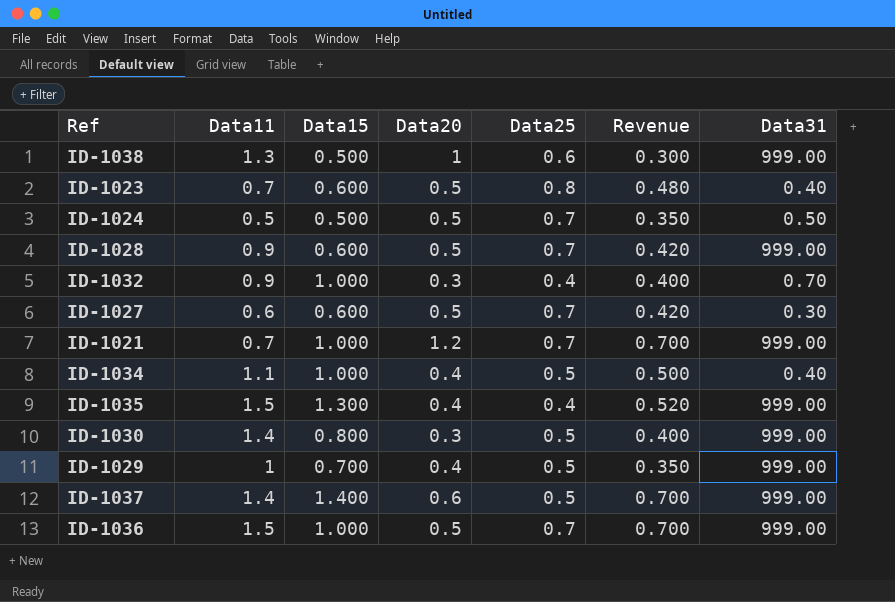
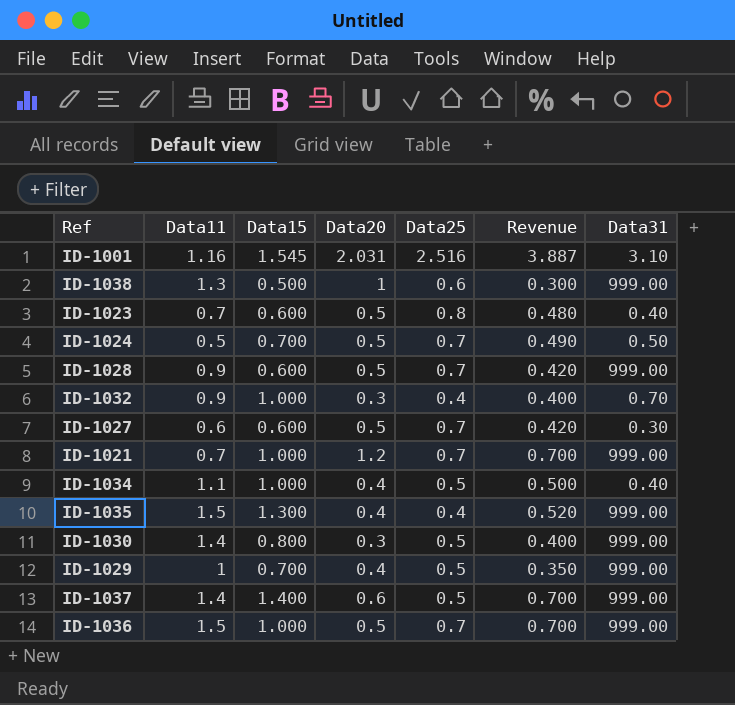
row ID-1001: none -> 1.16 | 1.545 | 2.031 | 2.516 | 3.887 | 3.10
ID-1024 | Data15: 0.500 -> 0.700
ID-1024 | Revenue: 0.350 -> 0.490

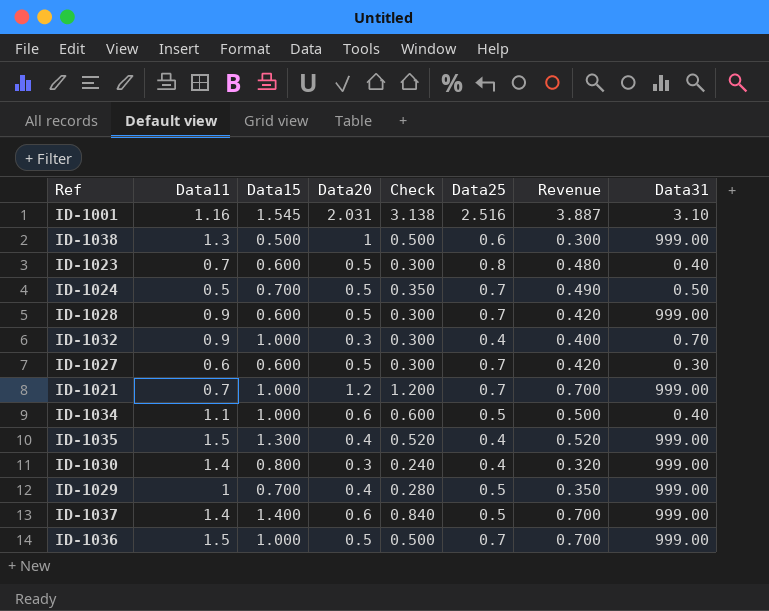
column Check | formula: none -> [Data15] * [Data20]
ID-1034 | Data20: 0.4 -> 0.6
ID-1030 | Data25: 0.5 -> 0.4
ID-1030 | Revenue: 0.400 -> 0.320

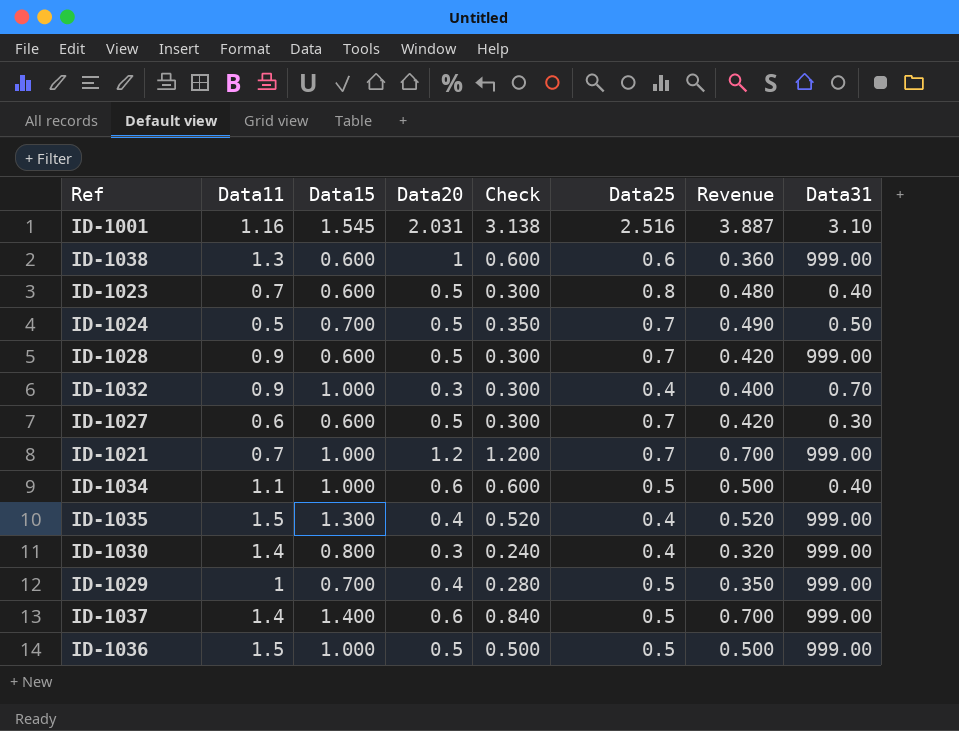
ID-1038 | Data15: 0.500 -> 0.600
ID-1038 | Check: 0.500 -> 0.600
ID-1038 | Revenue: 0.300 -> 0.360
ID-1036 | Data25: 0.7 -> 0.5
ID-1036 | Revenue: 0.700 -> 0.500

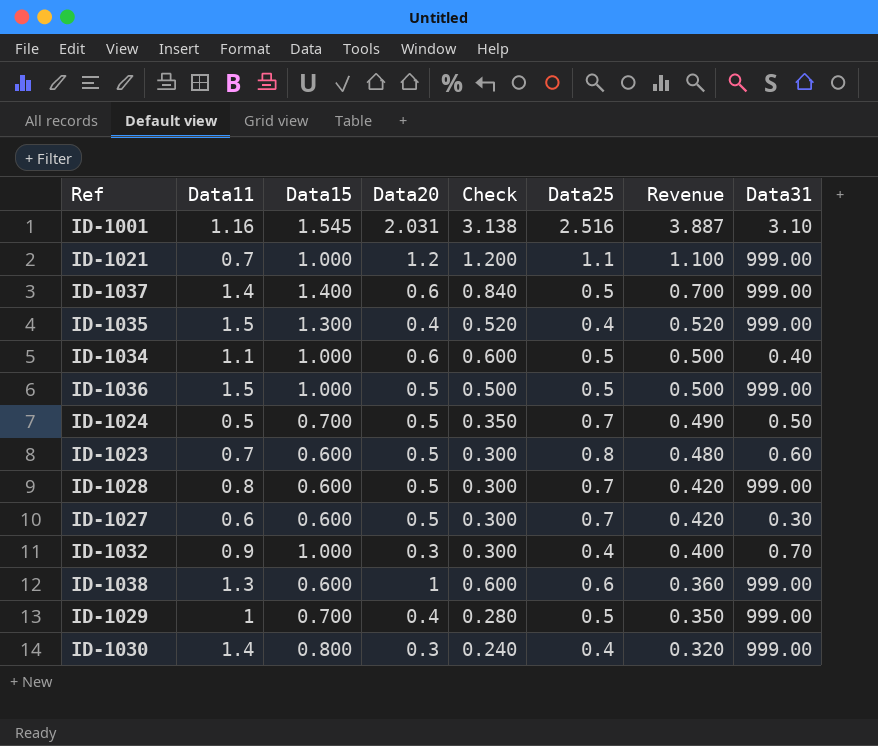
row order: none -> Revenue descending
ID-1021 | Data25: 0.7 -> 1.1
ID-1021 | Revenue: 0.700 -> 1.100
ID-1023 | Data31: 0.40 -> 0.60
ID-1028 | Data11: 0.9 -> 0.8

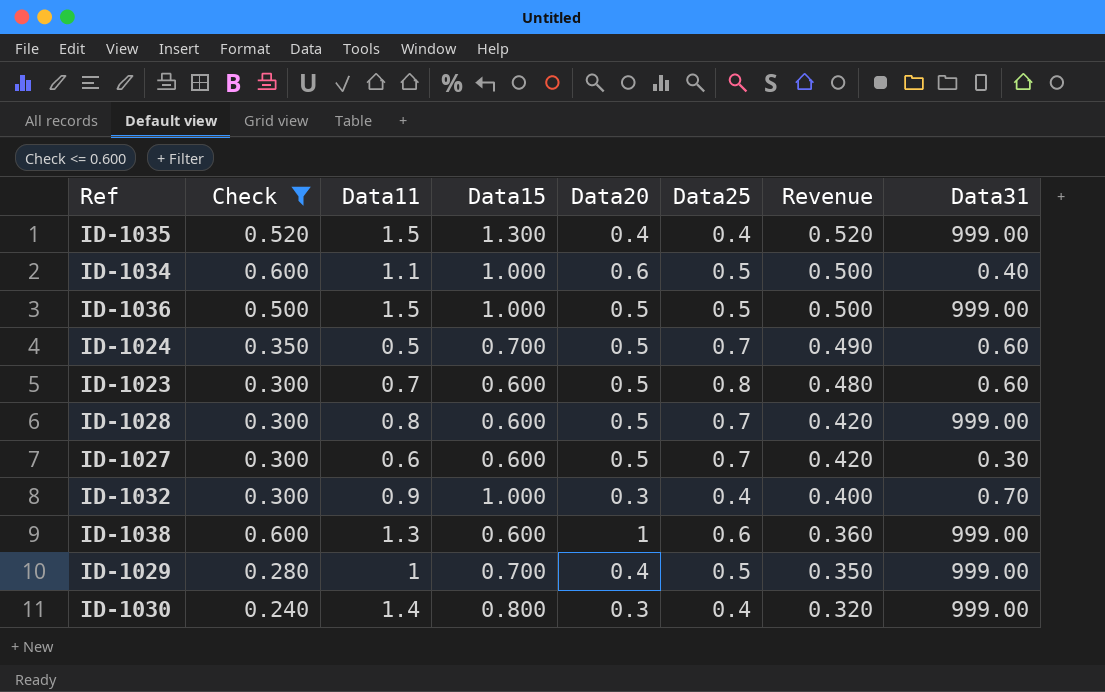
filter: none -> Check <= 0.600
column Check | position: 5 -> 2
ID-1024 | Data31: 0.50 -> 0.60

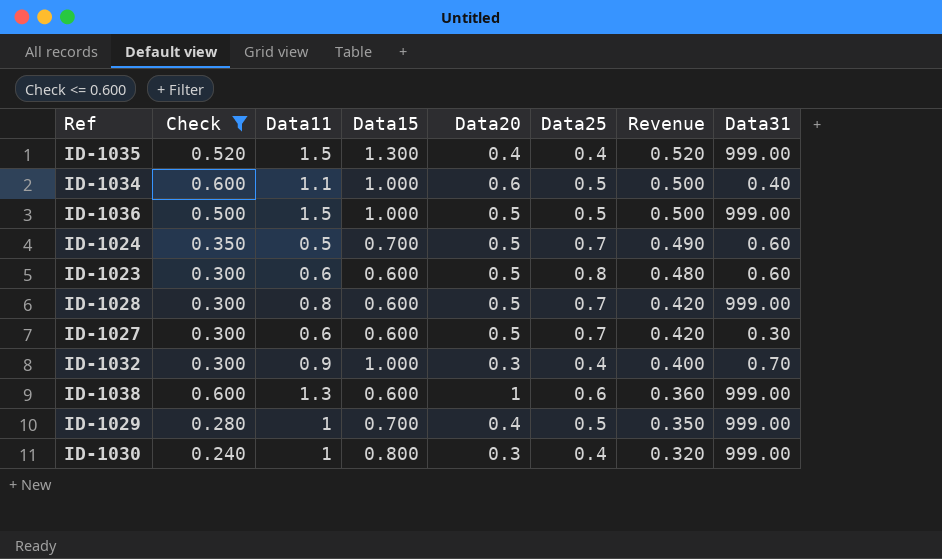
ID-1023 | Data11: 0.7 -> 0.6
ID-1030 | Data11: 1.4 -> 1

